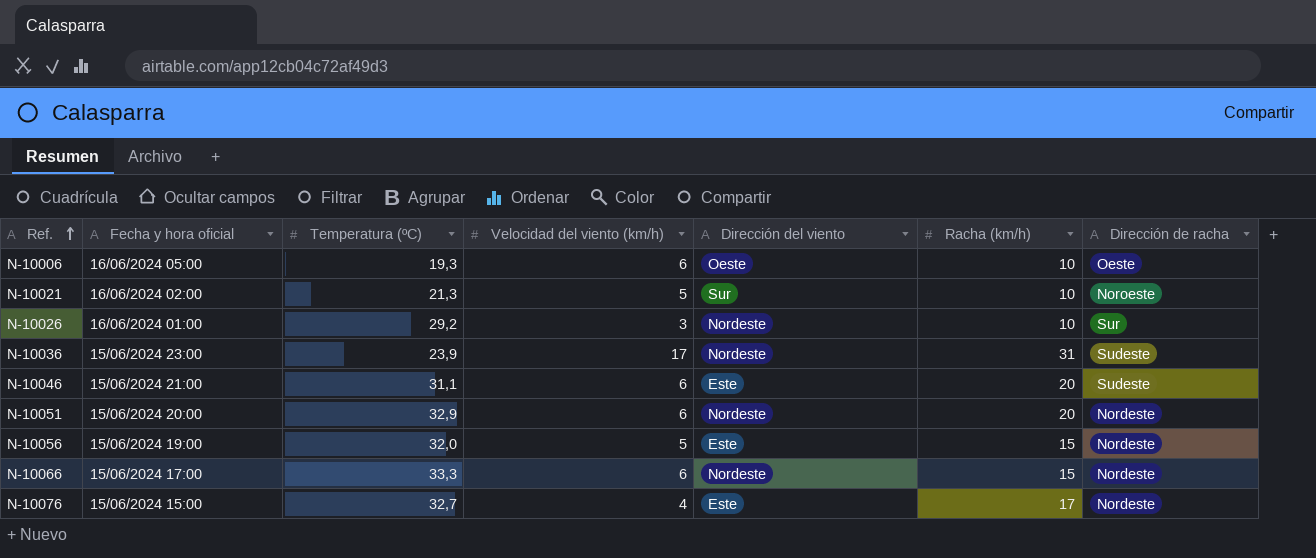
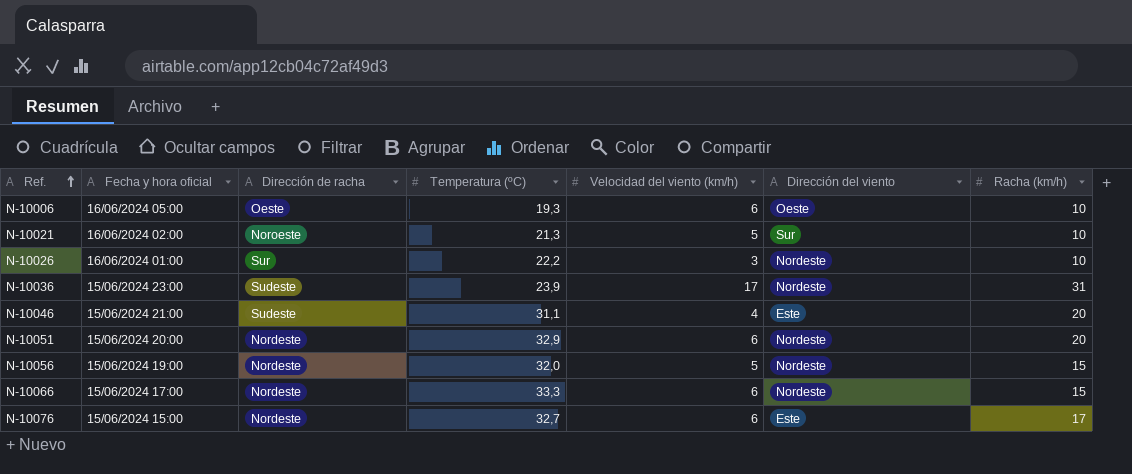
column Dirección de racha | position: 7 -> 3
N-10026 | Temperatura (ºC): 29,2 -> 22,2
N-10046 | Velocidad del viento (km/h): 6 -> 4
N-10056 | Dirección del viento: Este -> Nordeste
N-10076 | Velocidad del viento (km/h): 4 -> 6

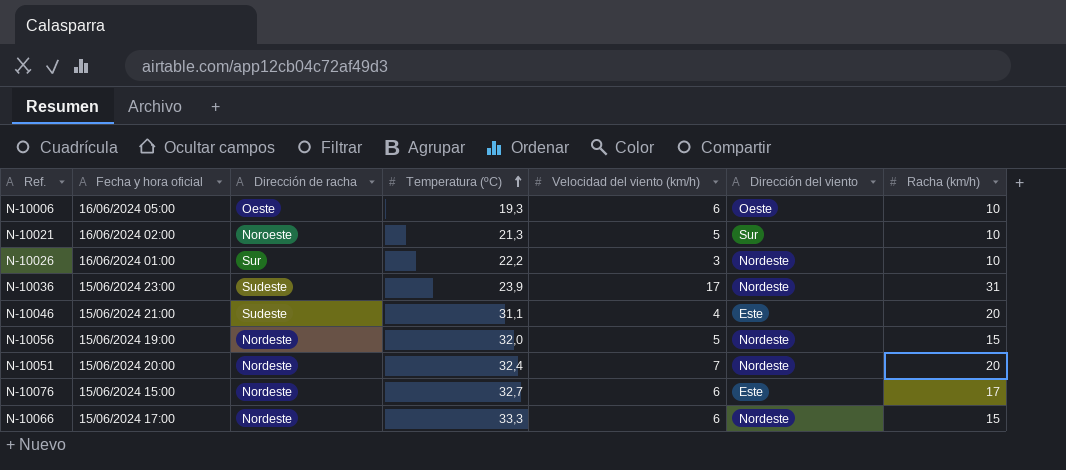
row order: Ref. ascending -> Temperatura (ºC) ascending
N-10051 | Temperatura (ºC): 32,9 -> 32,4
N-10051 | Velocidad del viento (km/h): 6 -> 7

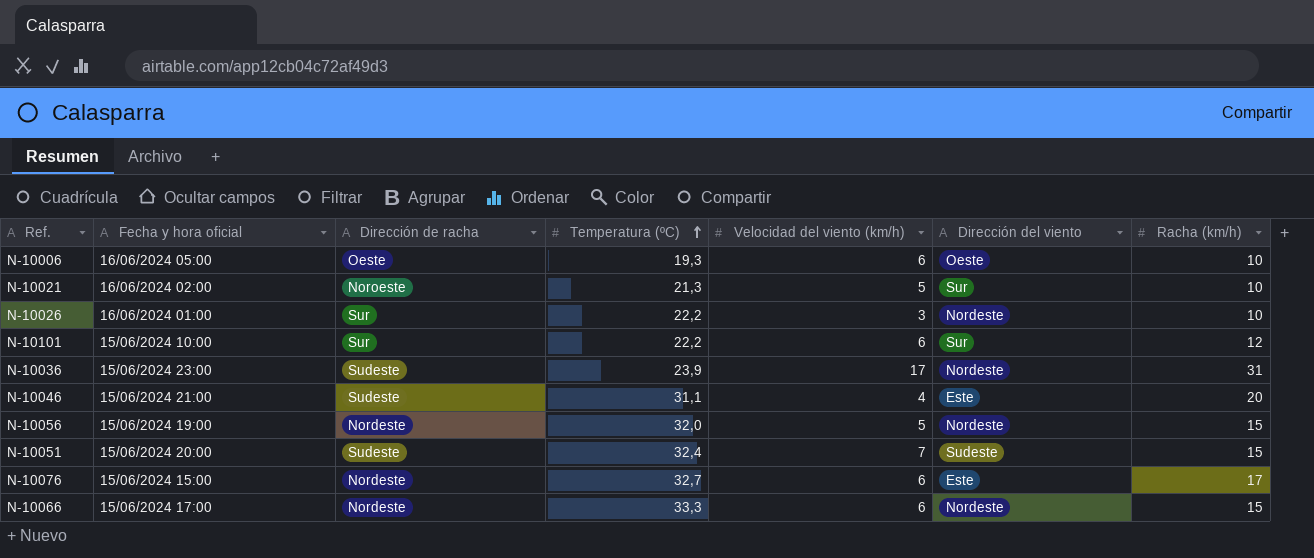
row N-10101: none -> 15/06/2024 10:00 | Sur | 22,2 | 6 | Sur | 12
N-10051 | Dirección de racha: Nordeste -> Sudeste
N-10051 | Dirección del viento: Nordeste -> Sudeste
N-10051 | Racha (km/h): 20 -> 15

